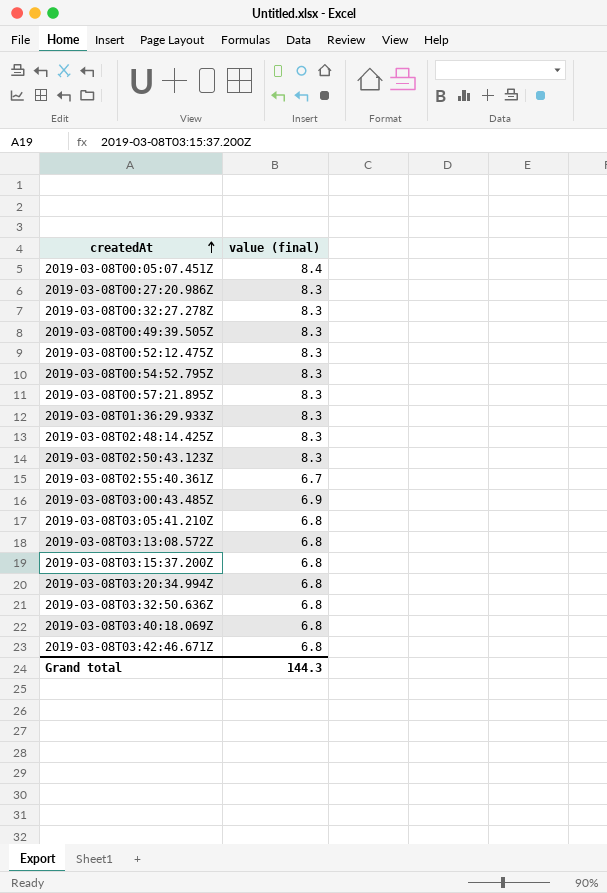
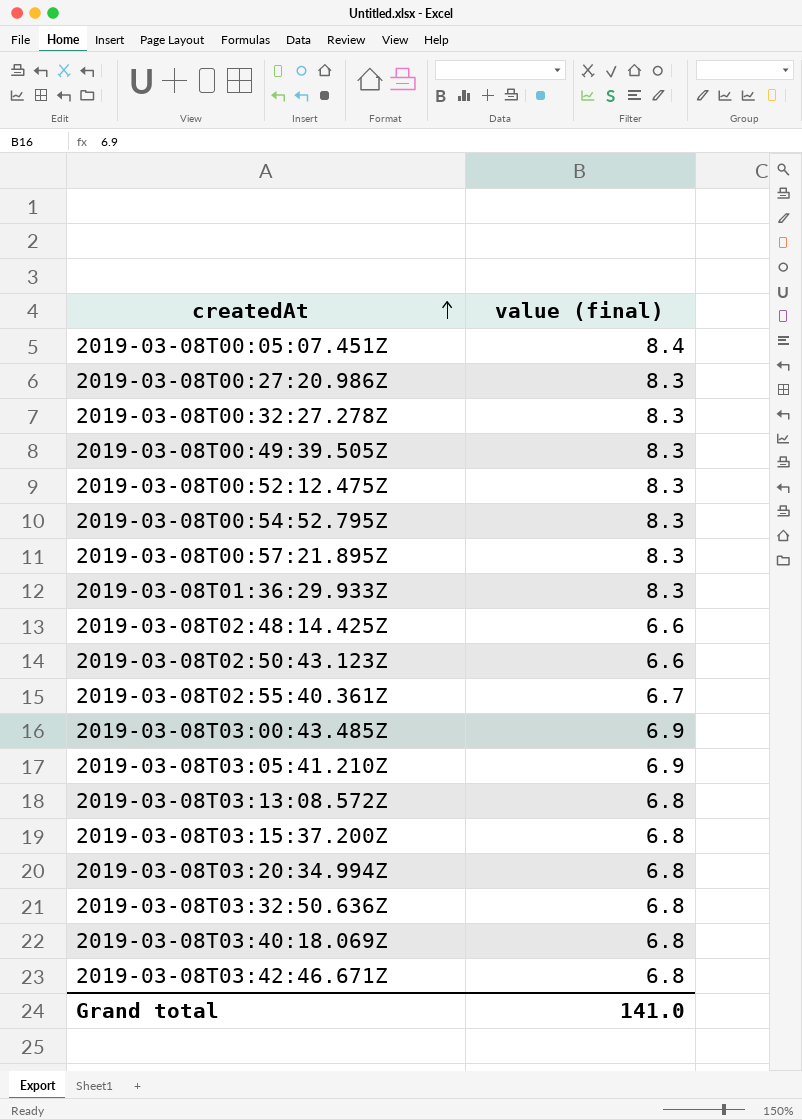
2019-03-08T02:48:14.425Z | value (final): 8.3 -> 6.6
2019-03-08T02:50:43.123Z | value (final): 8.3 -> 6.6
2019-03-08T03:05:41.210Z | value (final): 6.8 -> 6.9
Grand total | value (final): 144.3 -> 141.0

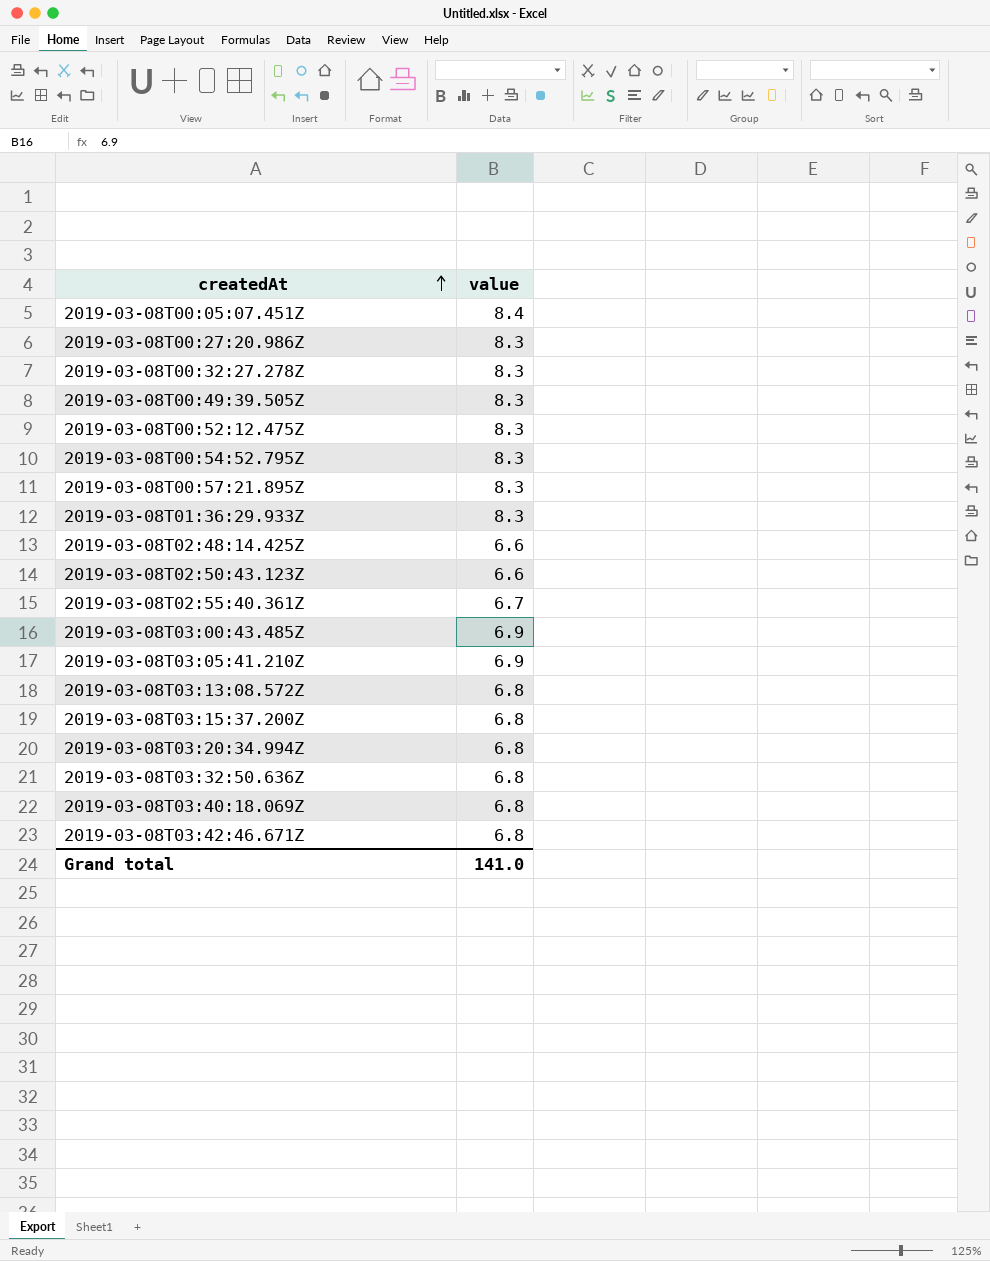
column name: value (final) -> value

